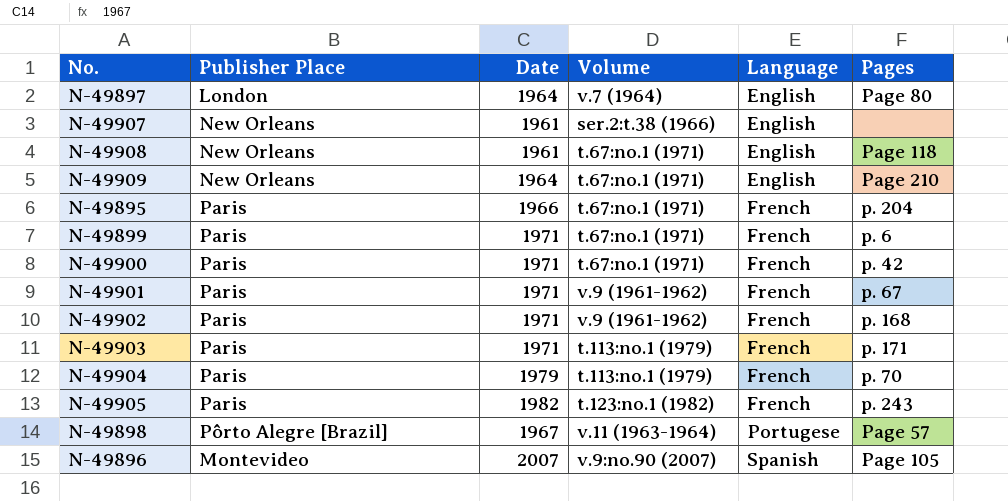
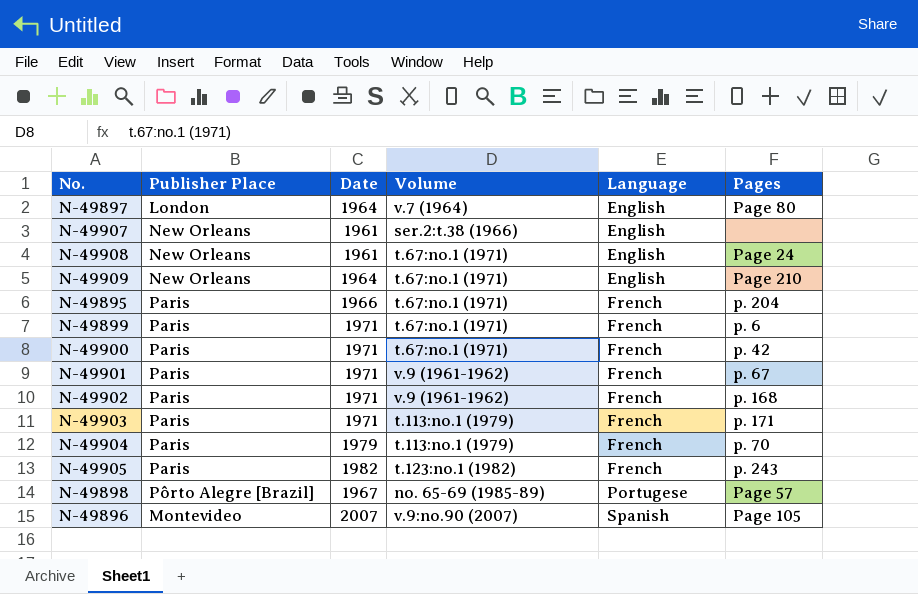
N-49908 | Pages: Page 118 -> Page 24
N-49898 | Volume: v.11 (1963-1964) -> no. 65-69 (1985-89)

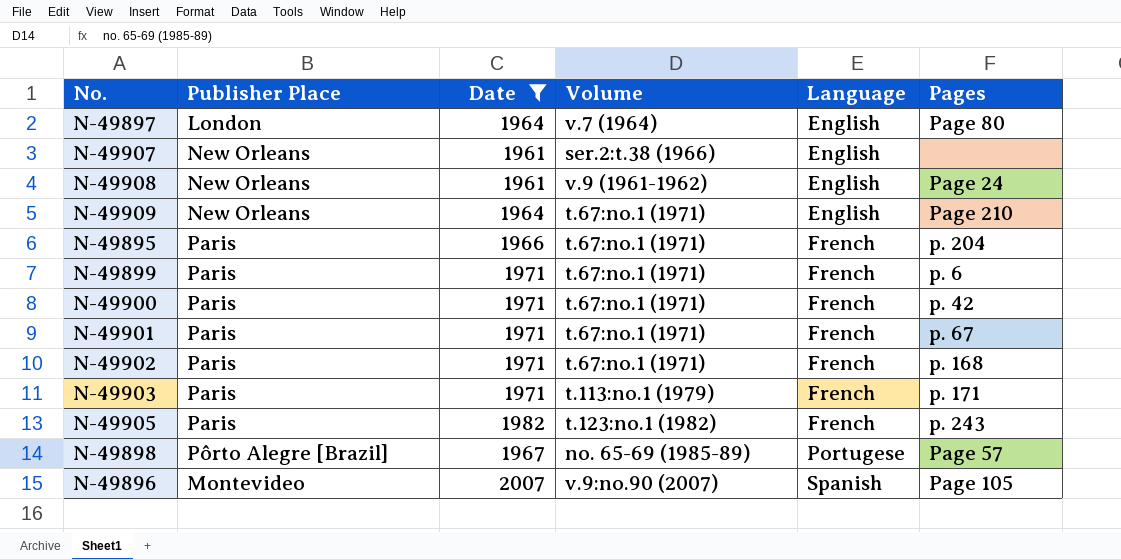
filter: none -> Date != 1979
N-49908 | Volume: t.67:no.1 (1971) -> v.9 (1961-1962)
N-49901 | Volume: v.9 (1961-1962) -> t.67:no.1 (1971)
N-49902 | Volume: v.9 (1961-1962) -> t.67:no.1 (1971)

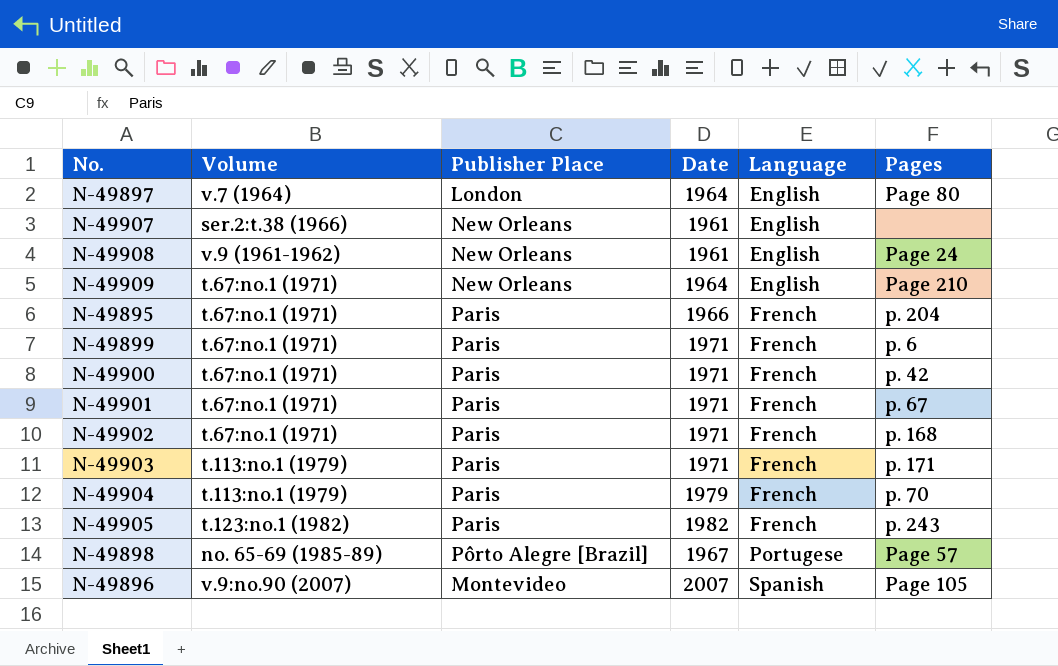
filter: Date != 1979 -> none
column Volume | position: 4 -> 2

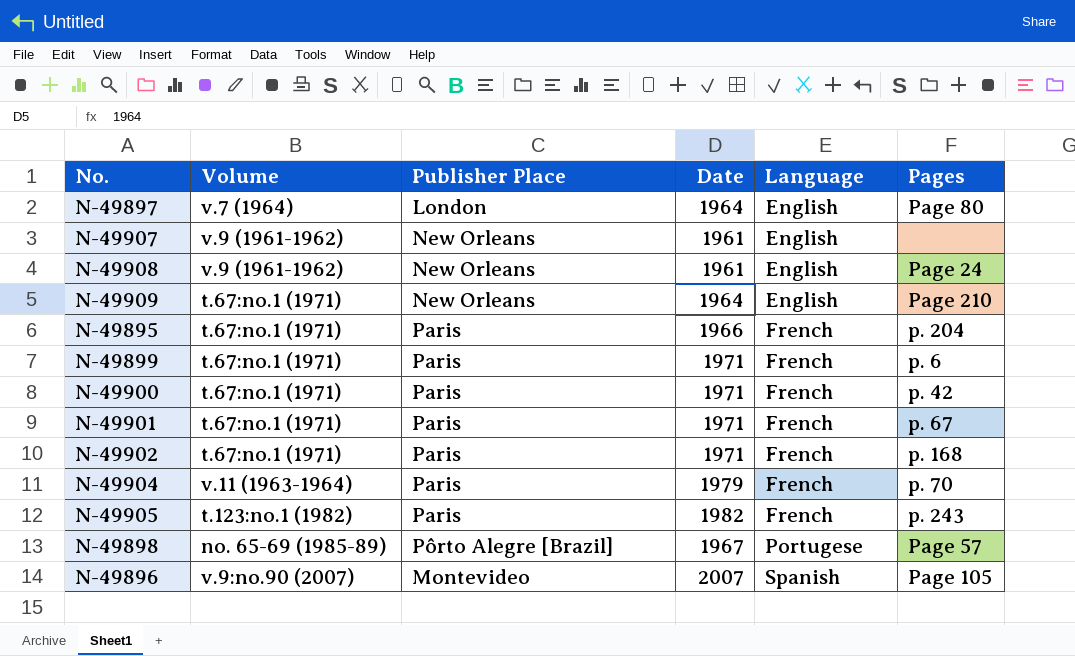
row N-49903: t.113:no.1 (1979) | Paris | 1971 | French | p. 171 -> none
N-49907 | Volume: ser.2:t.38 (1966) -> v.9 (1961-1962)
N-49904 | Volume: t.113:no.1 (1979) -> v.11 (1963-1964)

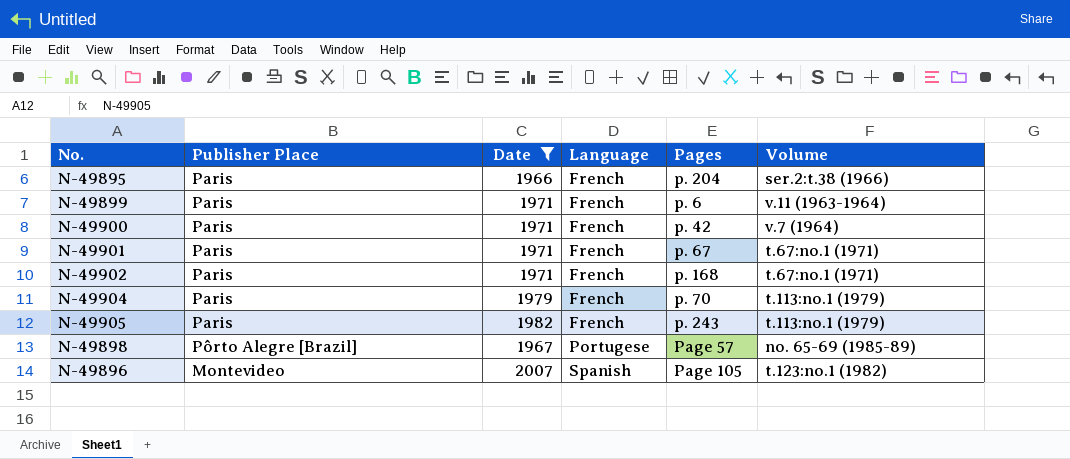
filter: none -> Date >= 1966
column Volume | position: 2 -> 6
N-49895 | Volume: t.67:no.1 (1971) -> ser.2:t.38 (1966)
N-49899 | Volume: t.67:no.1 (1971) -> v.11 (1963-1964)
N-49900 | Volume: t.67:no.1 (1971) -> v.7 (1964)
N-49904 | Volume: v.11 (1963-1964) -> t.113:no.1 (1979)
N-49905 | Volume: t.123:no.1 (1982) -> t.113:no.1 (1979)
N-49896 | Volume: v.9:no.90 (2007) -> t.123:no.1 (1982)

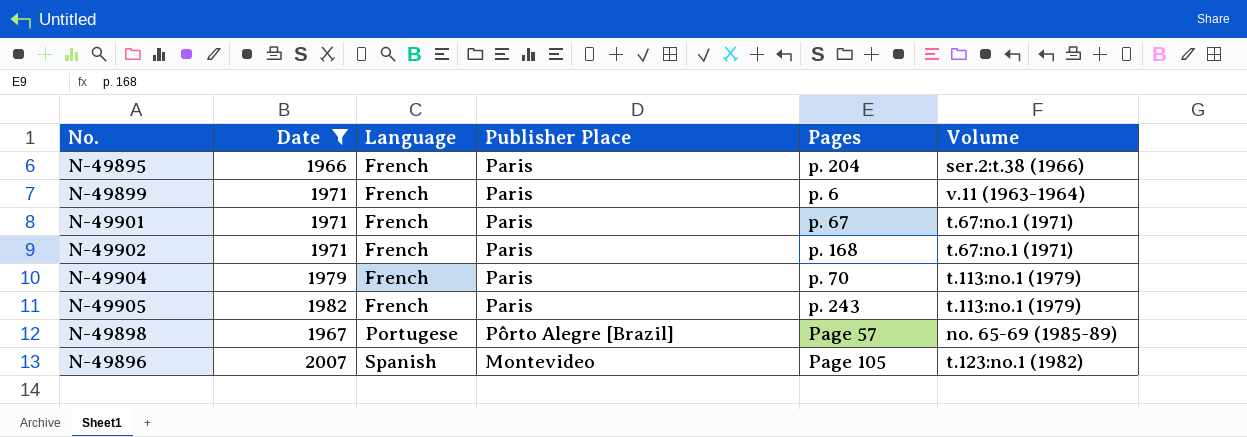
column Publisher Place | position: 2 -> 4
row N-49900: Paris | 1971 | French | p. 42 | v.7 (1964) -> none

